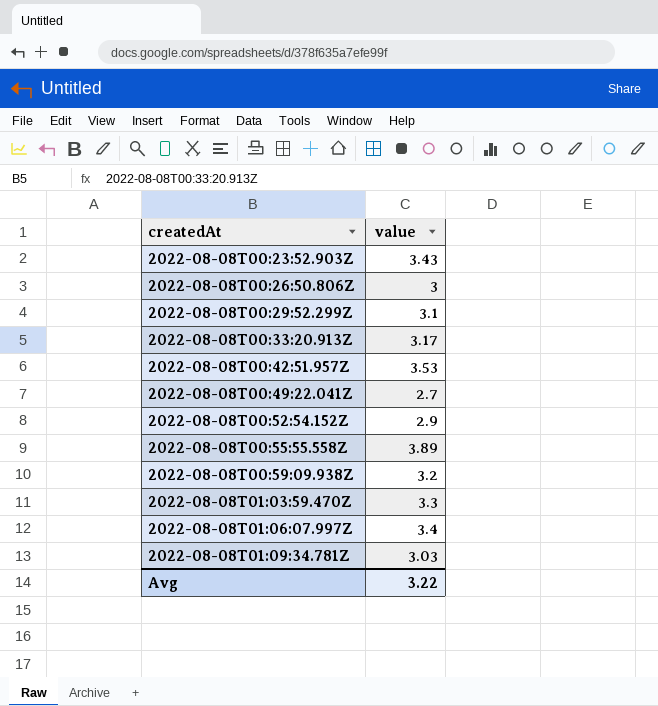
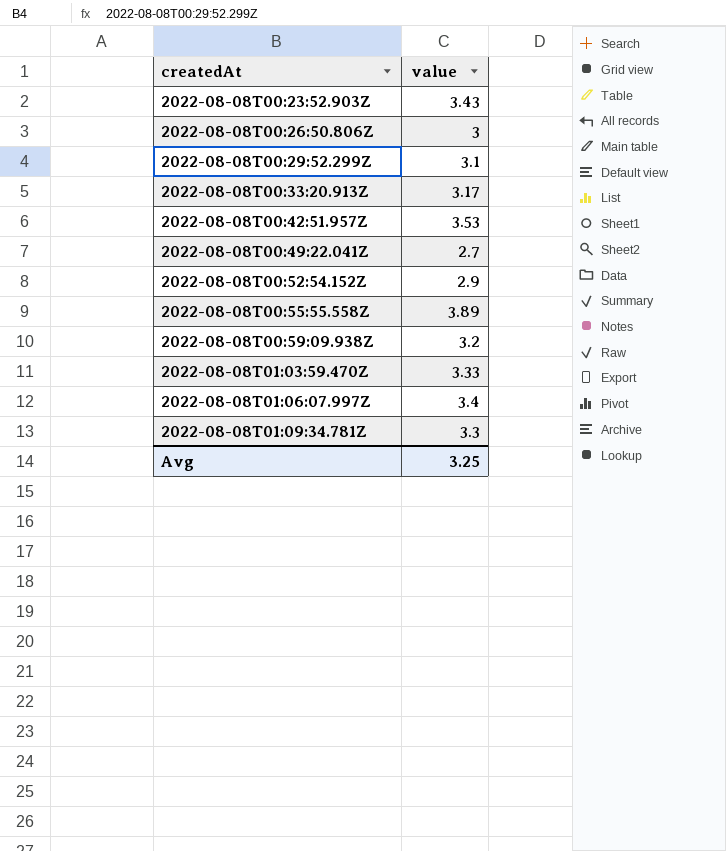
2022-08-08T01:03:59.470Z | value: 3.3 -> 3.33
2022-08-08T01:09:34.781Z | value: 3.03 -> 3.3
Avg | value: 3.22 -> 3.25

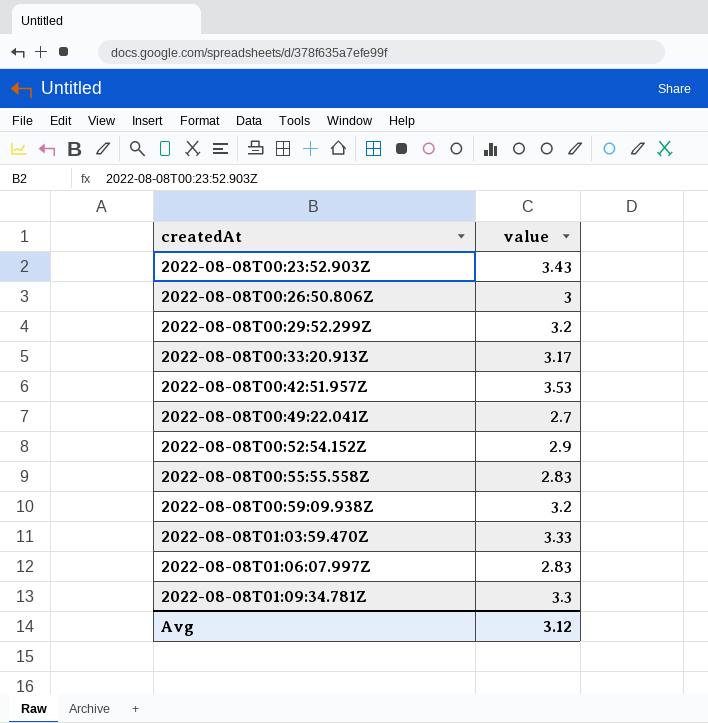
2022-08-08T00:29:52.299Z | value: 3.1 -> 3.2
2022-08-08T00:55:55.558Z | value: 3.89 -> 2.83
2022-08-08T01:06:07.997Z | value: 3.4 -> 2.83
Avg | value: 3.25 -> 3.12

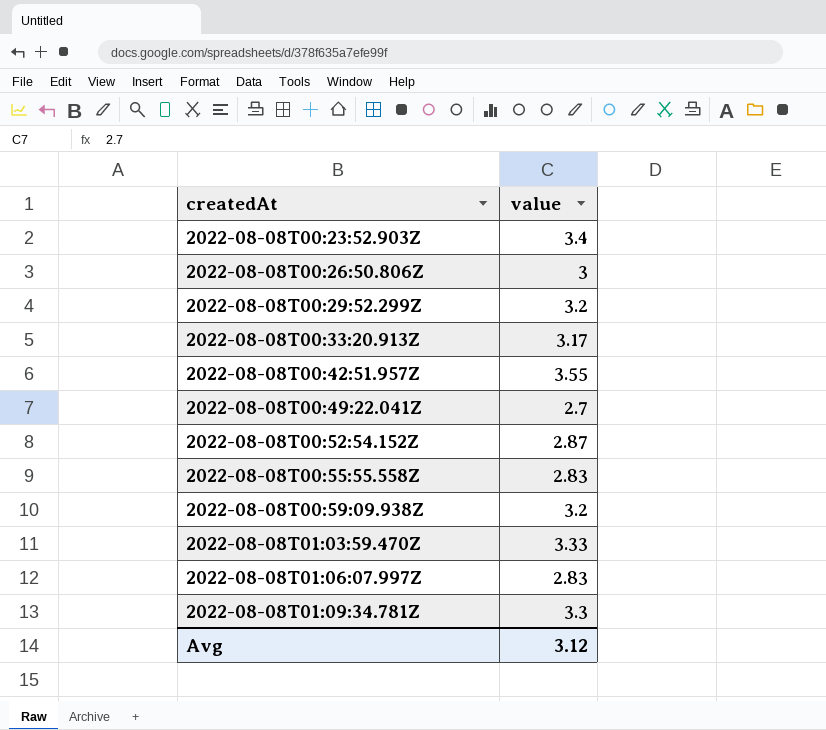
2022-08-08T00:23:52.903Z | value: 3.43 -> 3.4
2022-08-08T00:42:51.957Z | value: 3.53 -> 3.55
2022-08-08T00:52:54.152Z | value: 2.9 -> 2.87

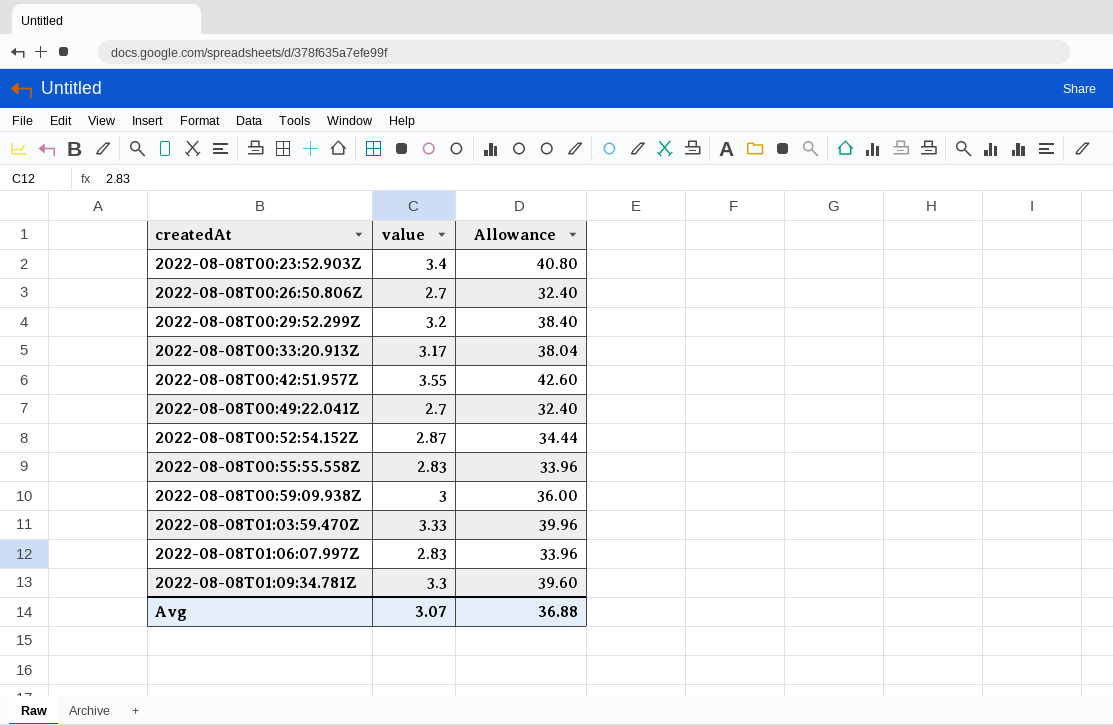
column Allowance | formula: none -> [value] * 12
2022-08-08T00:26:50.806Z | value: 3 -> 2.7
2022-08-08T00:59:09.938Z | value: 3.2 -> 3
Avg | value: 3.12 -> 3.07

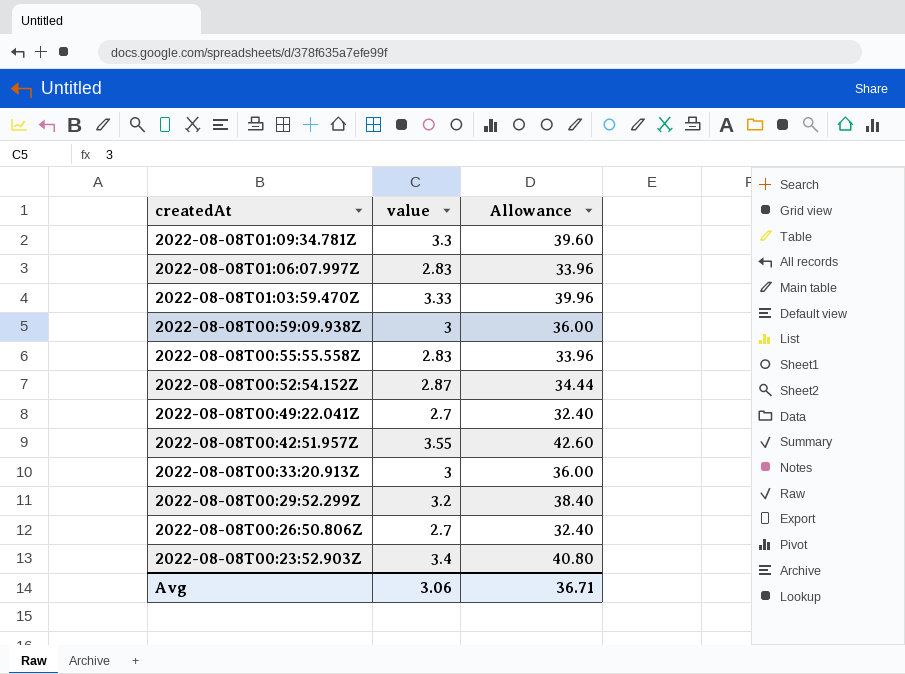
row order: createdAt ascending -> createdAt descending
2022-08-08T00:33:20.913Z | value: 3.17 -> 3
2022-08-08T00:33:20.913Z | Allowance: 38.04 -> 36.00
Avg | value: 3.07 -> 3.06
Avg | Allowance: 36.88 -> 36.71

